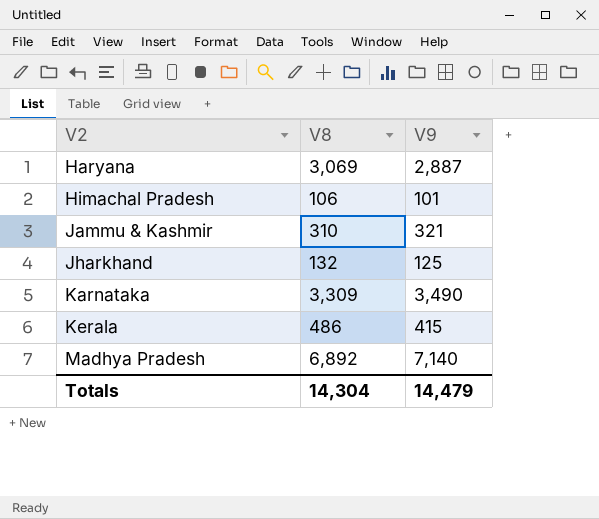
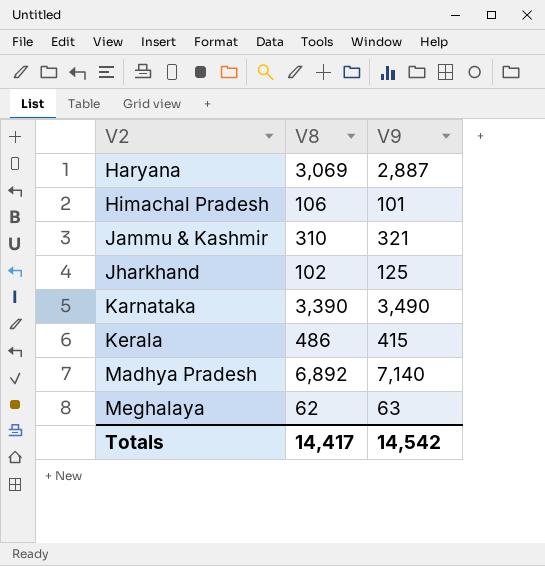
Jharkhand | V8: 132 -> 102
Karnataka | V8: 3,309 -> 3,390
row Meghalaya: none -> 62 | 63
Totals | V8: 14,304 -> 14,417
Totals | V9: 14,479 -> 14,542

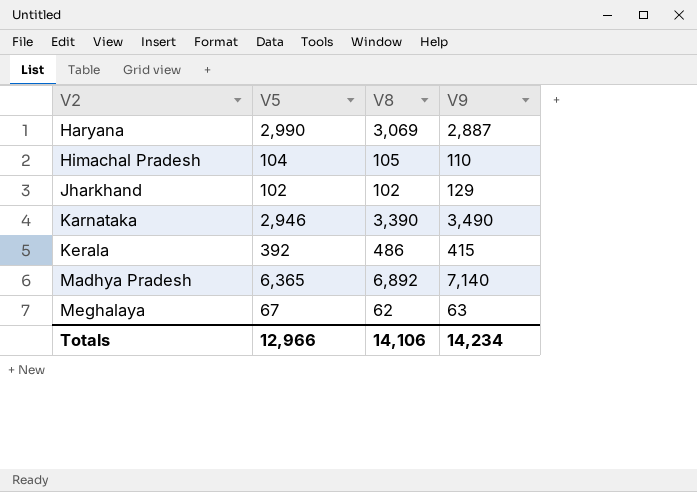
column V5 | position: none -> 2
row Jammu & Kashmir: 310 | 321 -> none
Himachal Pradesh | V8: 106 -> 105
Himachal Pradesh | V9: 101 -> 110
Jharkhand | V9: 125 -> 129
Totals | V8: 14,417 -> 14,106
Totals | V9: 14,542 -> 14,234

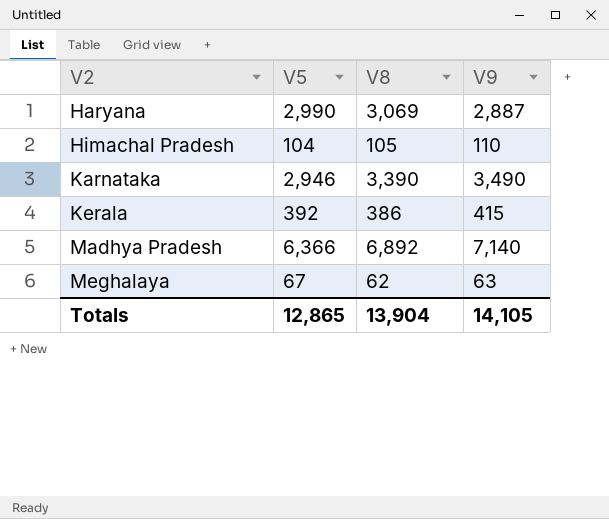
row Jharkhand: 102 | 102 | 129 -> none
Kerala | V8: 486 -> 386
Madhya Pradesh | V5: 6,365 -> 6,366
Totals | V5: 12,966 -> 12,865
Totals | V8: 14,106 -> 13,904
Totals | V9: 14,234 -> 14,105

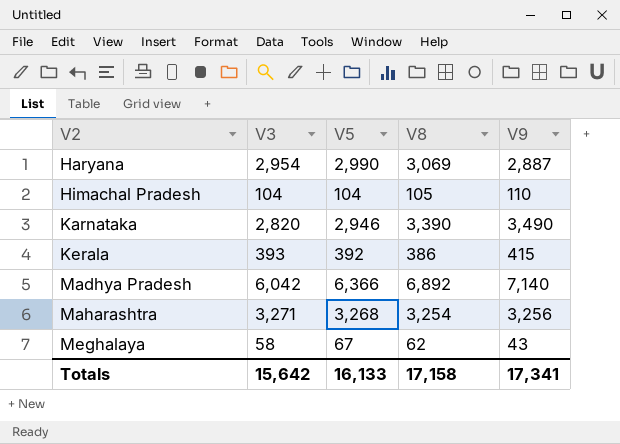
column V3 | position: none -> 2
row Maharashtra: none -> 3,271 | 3,268 | 3,254 | 3,256
Meghalaya | V9: 63 -> 43
Totals | V5: 12,865 -> 16,133
Totals | V8: 13,904 -> 17,158
Totals | V9: 14,105 -> 17,341

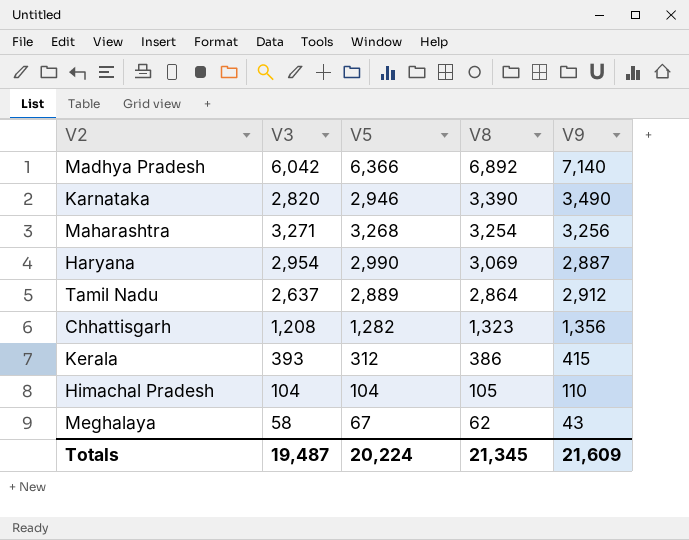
row order: V2 ascending -> V8 descending
row Tamil Nadu: none -> 2,637 | 2,889 | 2,864 | 2,912
row Chhattisgarh: none -> 1,208 | 1,282 | 1,323 | 1,356
Kerala | V5: 392 -> 312
Totals | V3: 15,642 -> 19,487
Totals | V5: 16,133 -> 20,224
Totals | V8: 17,158 -> 21,345
Totals | V9: 17,341 -> 21,609

